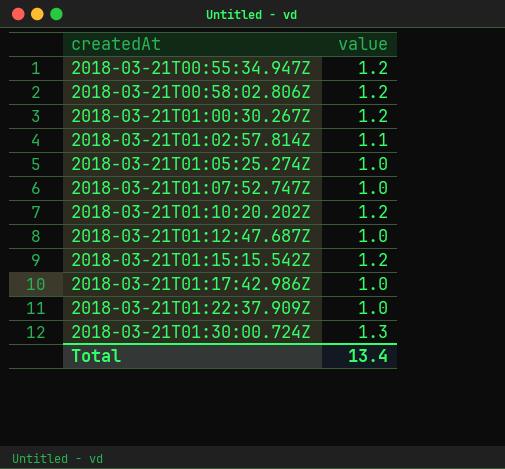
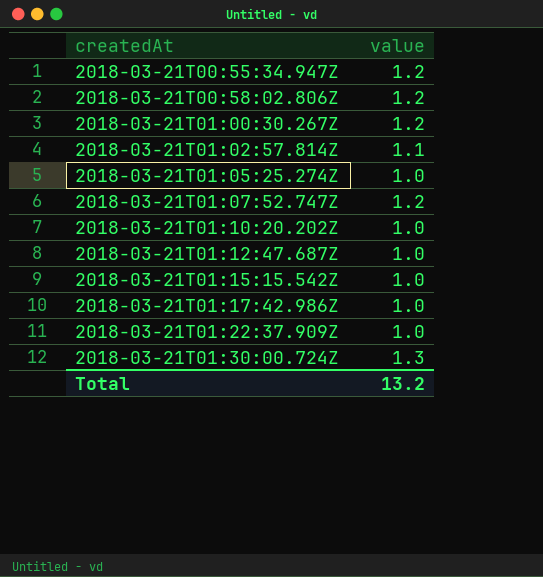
2018-03-21T01:07:52.747Z | value: 1.0 -> 1.2
2018-03-21T01:10:20.202Z | value: 1.2 -> 1.0
2018-03-21T01:15:15.542Z | value: 1.2 -> 1.0
Total | value: 13.4 -> 13.2

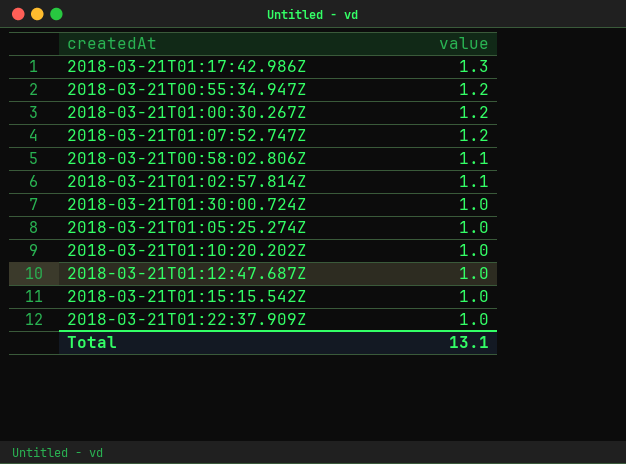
row order: createdAt ascending -> value descending
2018-03-21T01:17:42.986Z | value: 1.0 -> 1.3
2018-03-21T00:58:02.806Z | value: 1.2 -> 1.1
2018-03-21T01:30:00.724Z | value: 1.3 -> 1.0
Total | value: 13.2 -> 13.1

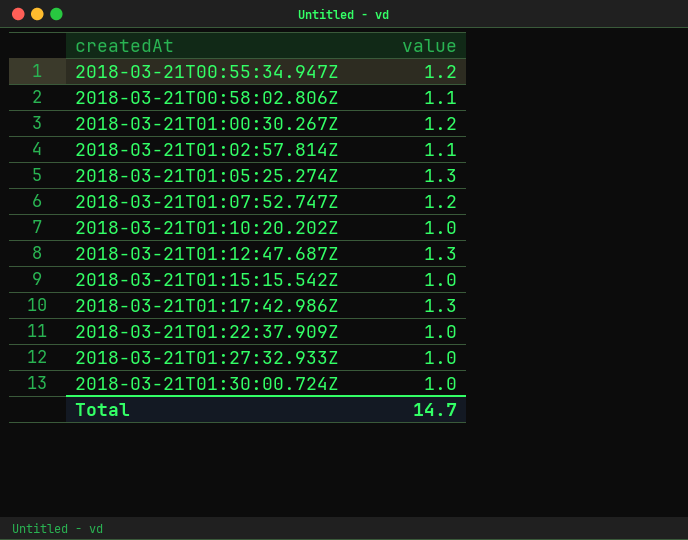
row order: value descending -> createdAt ascending
2018-03-21T01:05:25.274Z | value: 1.0 -> 1.3
2018-03-21T01:12:47.687Z | value: 1.0 -> 1.3
row 2018-03-21T01:27:32.933Z: none -> 1.0
Total | value: 13.1 -> 14.7

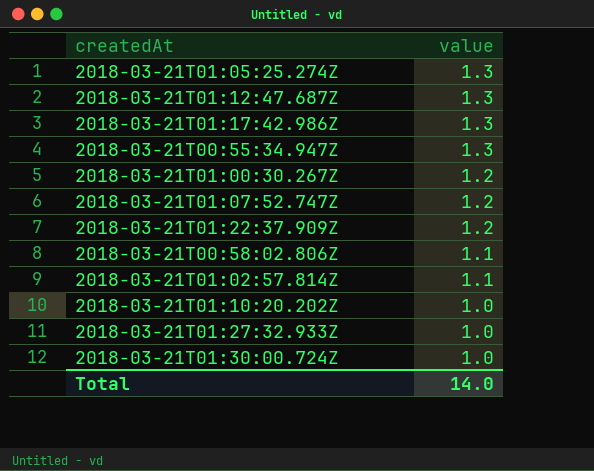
row order: createdAt ascending -> value descending
row 2018-03-21T01:15:15.542Z: 1.0 -> none
2018-03-21T00:55:34.947Z | value: 1.2 -> 1.3
2018-03-21T01:22:37.909Z | value: 1.0 -> 1.2
Total | value: 14.7 -> 14.0

